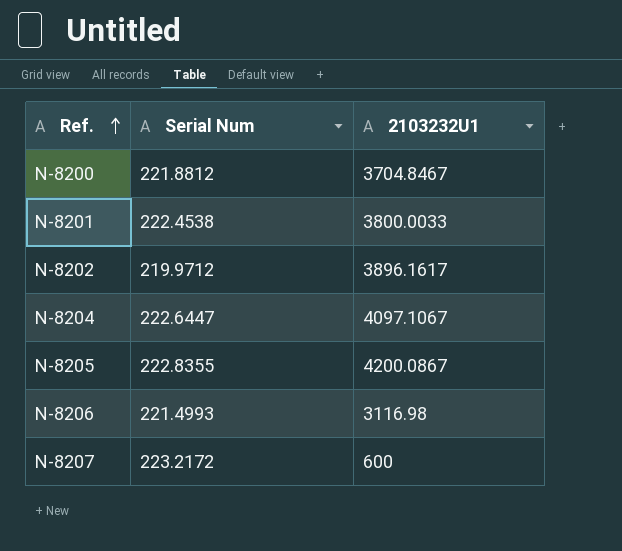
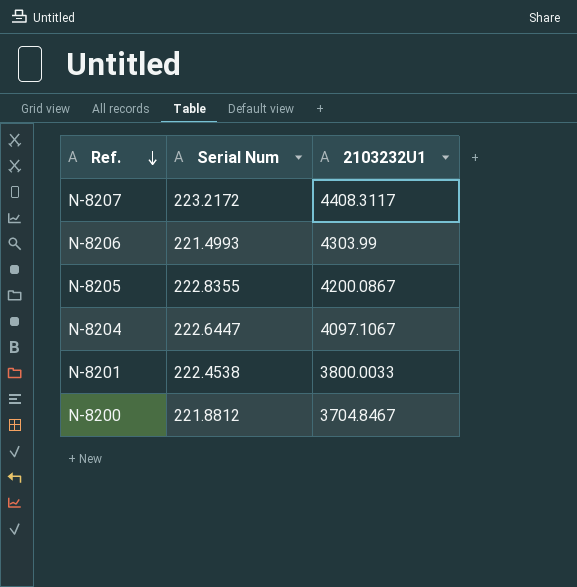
row order: Ref. ascending -> Ref. descending
row N-8202: 219.9712 | 3896.1617 -> none
N-8207 | 2103232U1: 600 -> 4408.3117
N-8206 | 2103232U1: 3116.98 -> 4303.99

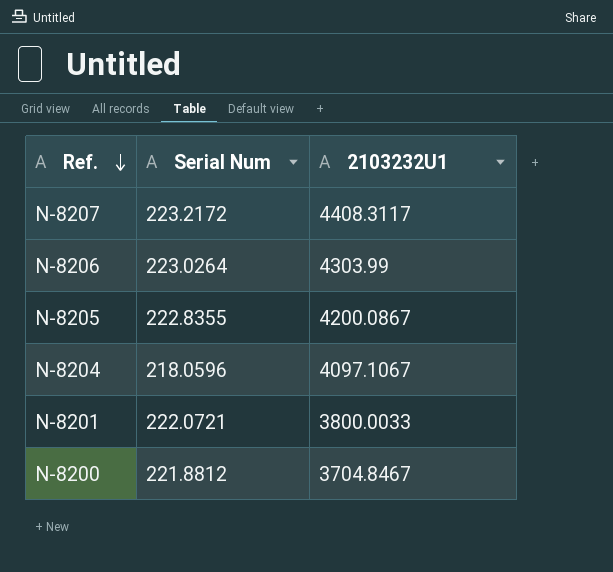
N-8206 | Serial Num: 221.4993 -> 223.0264
N-8204 | Serial Num: 222.6447 -> 218.0596
N-8201 | Serial Num: 222.4538 -> 222.0721

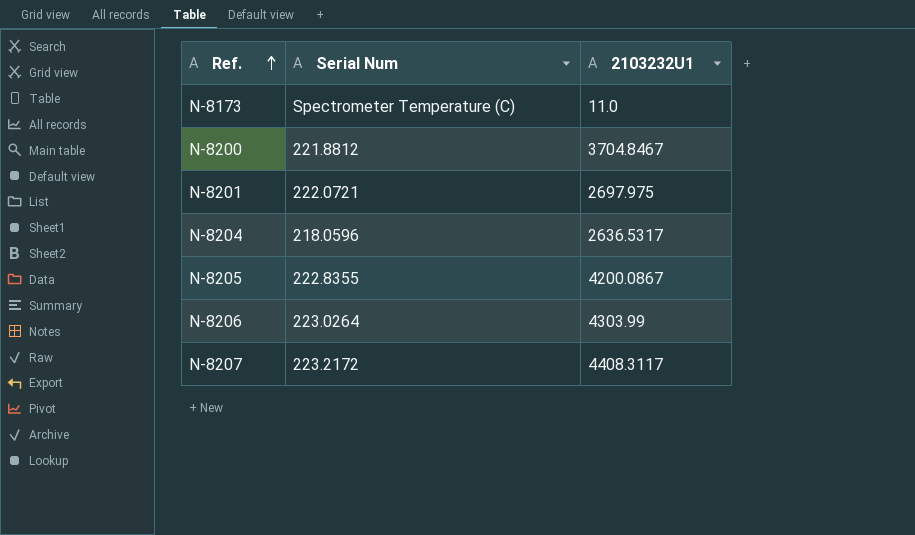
row order: Ref. descending -> Ref. ascending
row N-8173: none -> Spectrometer Temperature (C) | 11.0
N-8201 | 2103232U1: 3800.0033 -> 2697.975
N-8204 | 2103232U1: 4097.1067 -> 2636.5317

